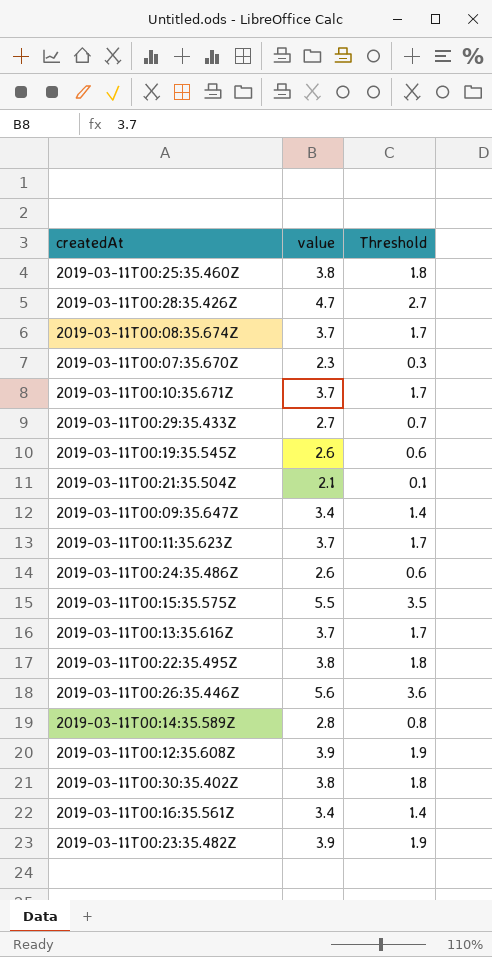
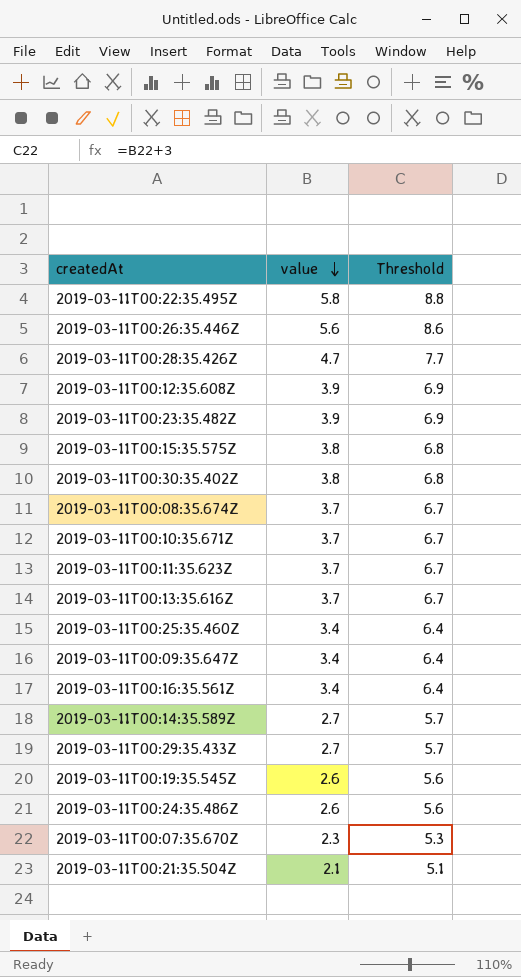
row order: none -> value descending
column Threshold | formula: [value] - 2 -> [value] + 3
2019-03-11T00:22:35.495Z | value: 3.8 -> 5.8
2019-03-11T00:15:35.575Z | value: 5.5 -> 3.8
2019-03-11T00:25:35.460Z | value: 3.8 -> 3.4
2019-03-11T00:14:35.589Z | value: 2.8 -> 2.7

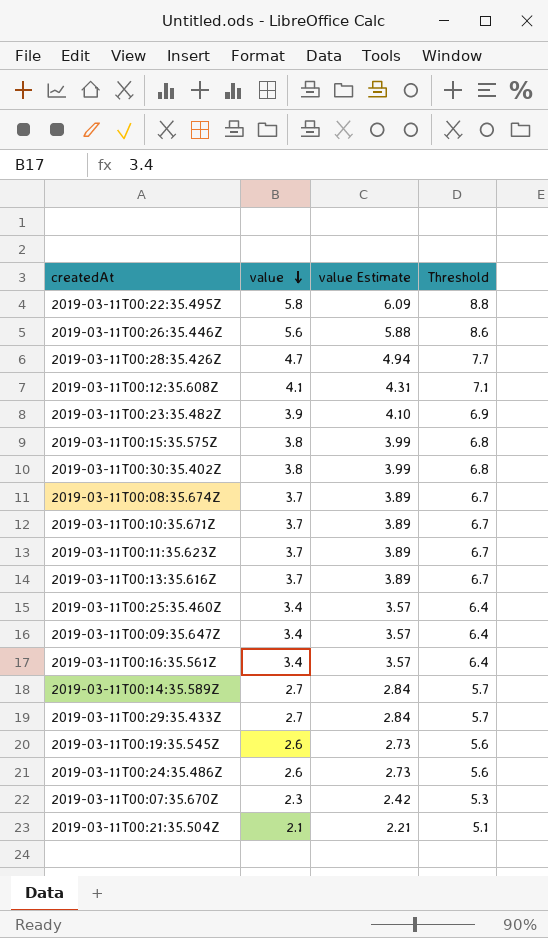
column value Estimate | formula: none -> [value] * 1.05
2019-03-11T00:12:35.608Z | value: 3.9 -> 4.1
2019-03-11T00:12:35.608Z | Threshold: 6.9 -> 7.1

